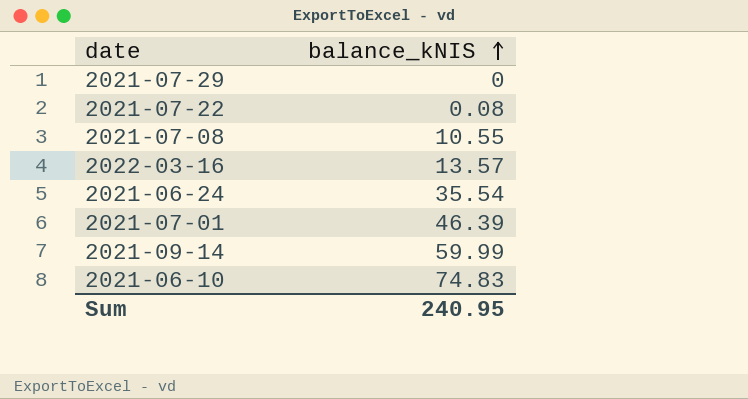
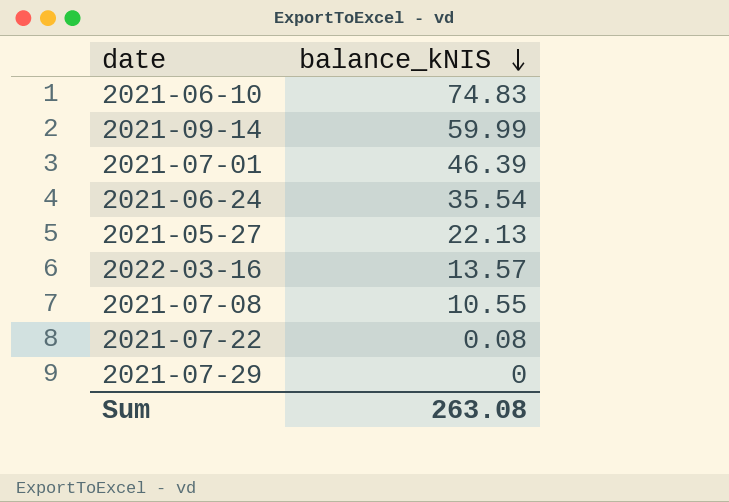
row order: balance_kNIS ascending -> balance_kNIS descending
row 2021-05-27: none -> 22.13
Sum | balance_kNIS: 240.95 -> 263.08

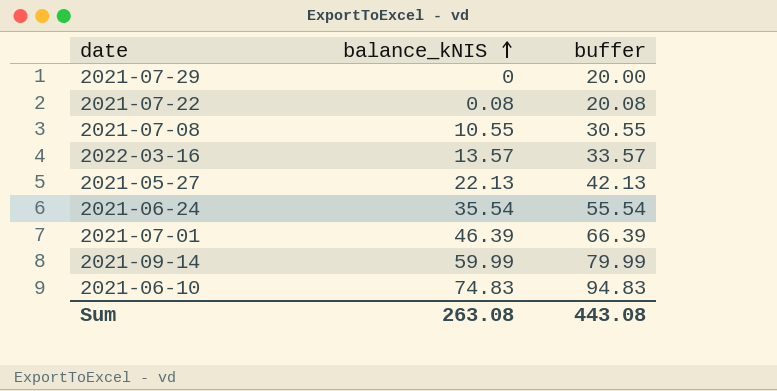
row order: balance_kNIS descending -> balance_kNIS ascending
column buffer | formula: none -> [balance_kNIS] + 20

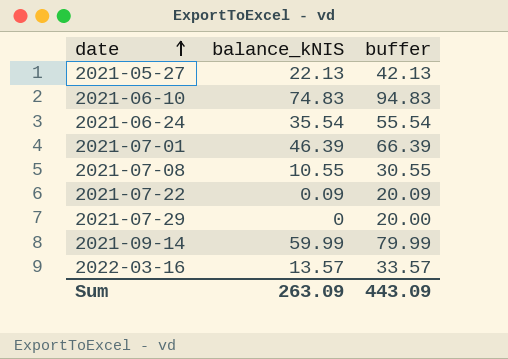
row order: balance_kNIS ascending -> date ascending
2021-07-22 | balance_kNIS: 0.08 -> 0.09
2021-07-22 | buffer: 20.08 -> 20.09
Sum | balance_kNIS: 263.08 -> 263.09
Sum | buffer: 443.08 -> 443.09

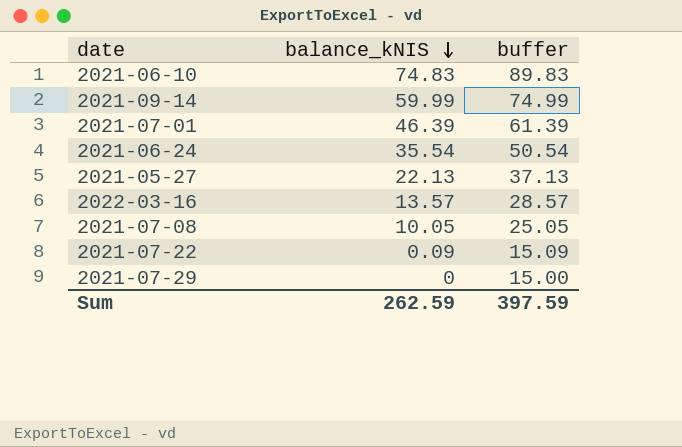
row order: date ascending -> balance_kNIS descending
column buffer | formula: [balance_kNIS] + 20 -> [balance_kNIS] + 15
2021-07-08 | balance_kNIS: 10.55 -> 10.05
Sum | balance_kNIS: 263.09 -> 262.59
Sum | buffer: 443.09 -> 397.59

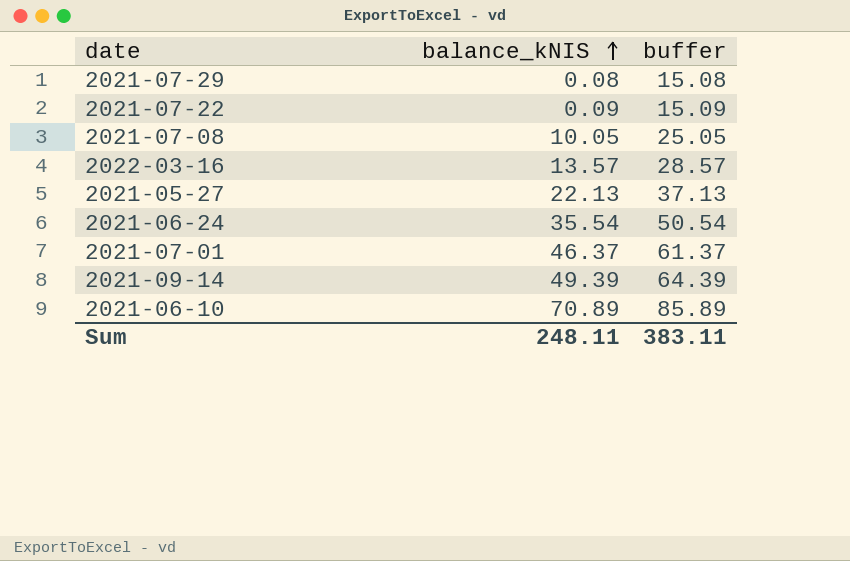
row order: balance_kNIS descending -> balance_kNIS ascending
2021-07-29 | balance_kNIS: 0 -> 0.08
2021-07-29 | buffer: 15.00 -> 15.08
2021-07-01 | balance_kNIS: 46.39 -> 46.37
2021-07-01 | buffer: 61.39 -> 61.37
2021-09-14 | balance_kNIS: 59.99 -> 49.39
2021-09-14 | buffer: 74.99 -> 64.39
2021-06-10 | balance_kNIS: 74.83 -> 70.89
2021-06-10 | buffer: 89.83 -> 85.89
Sum | balance_kNIS: 262.59 -> 248.11
Sum | buffer: 397.59 -> 383.11

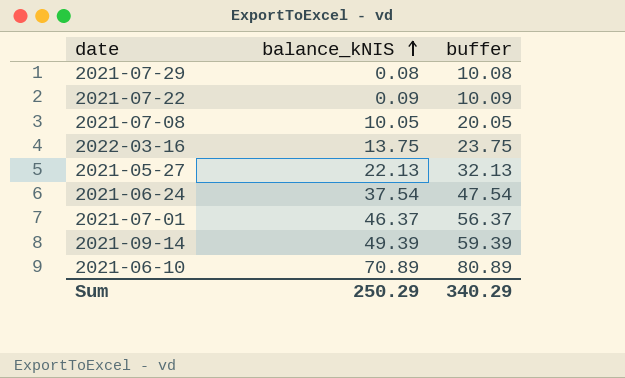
column buffer | formula: [balance_kNIS] + 15 -> [balance_kNIS] + 10
2022-03-16 | balance_kNIS: 13.57 -> 13.75
2021-06-24 | balance_kNIS: 35.54 -> 37.54
Sum | balance_kNIS: 248.11 -> 250.29
Sum | buffer: 383.11 -> 340.29

